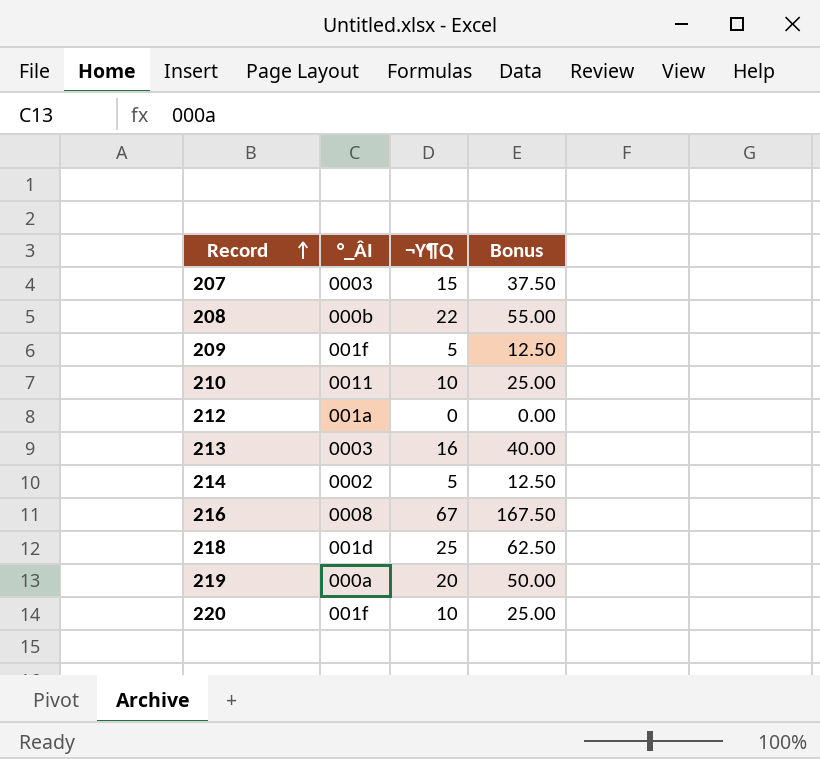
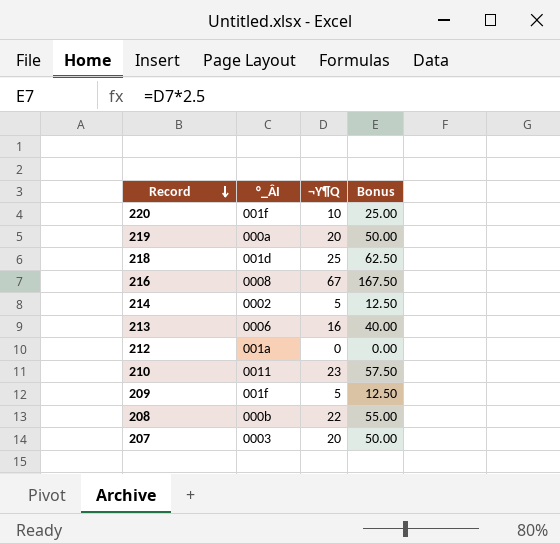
row order: Record ascending -> Record descending
213 | °_ÂI: 0003 -> 0006
210 | ¬Y¶Q: 10 -> 23
210 | Bonus: 25.00 -> 57.50
207 | ¬Y¶Q: 15 -> 20
207 | Bonus: 37.50 -> 50.00

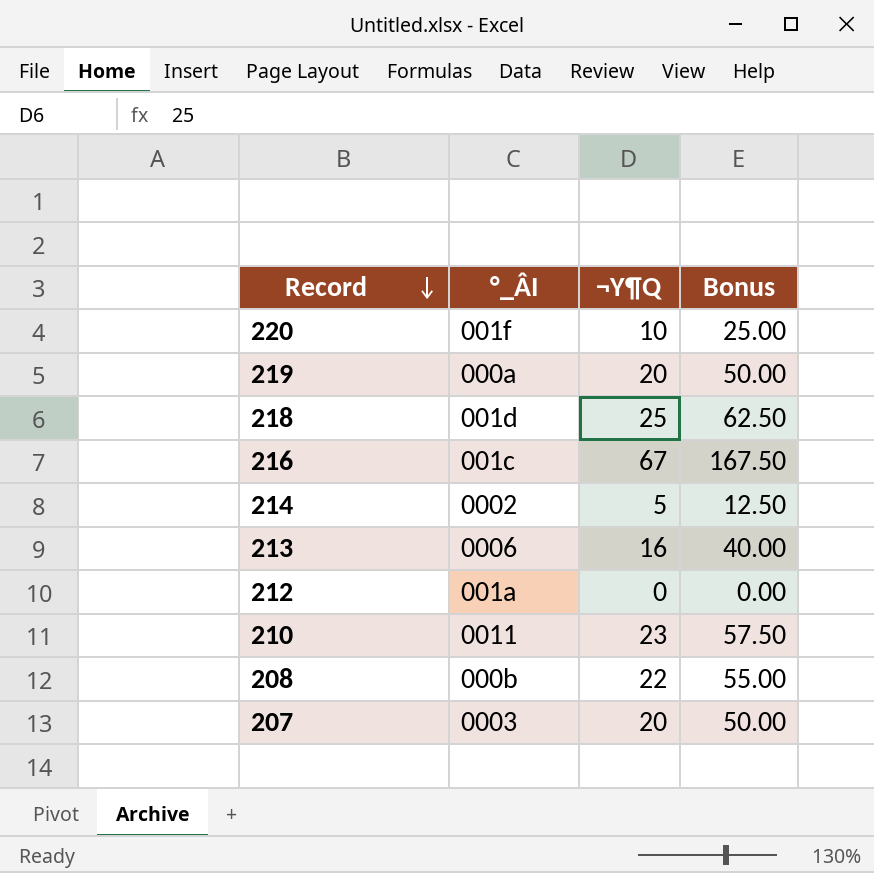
row 209: 001f | 5 | 12.50 -> none
216 | °_ÂI: 0008 -> 001c

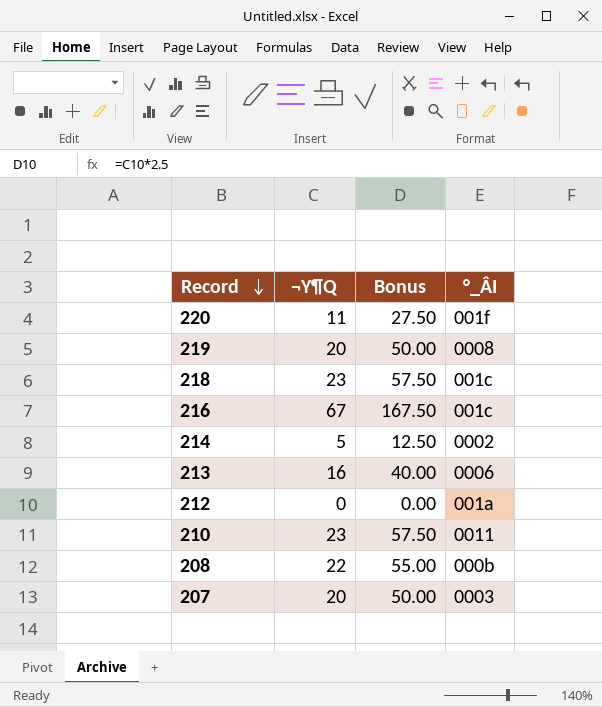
column °_ÂI | position: 2 -> 4
220 | ¬Y¶Q: 10 -> 11
220 | Bonus: 25.00 -> 27.50
219 | °_ÂI: 000a -> 0008
218 | ¬Y¶Q: 25 -> 23
218 | Bonus: 62.50 -> 57.50
218 | °_ÂI: 001d -> 001c

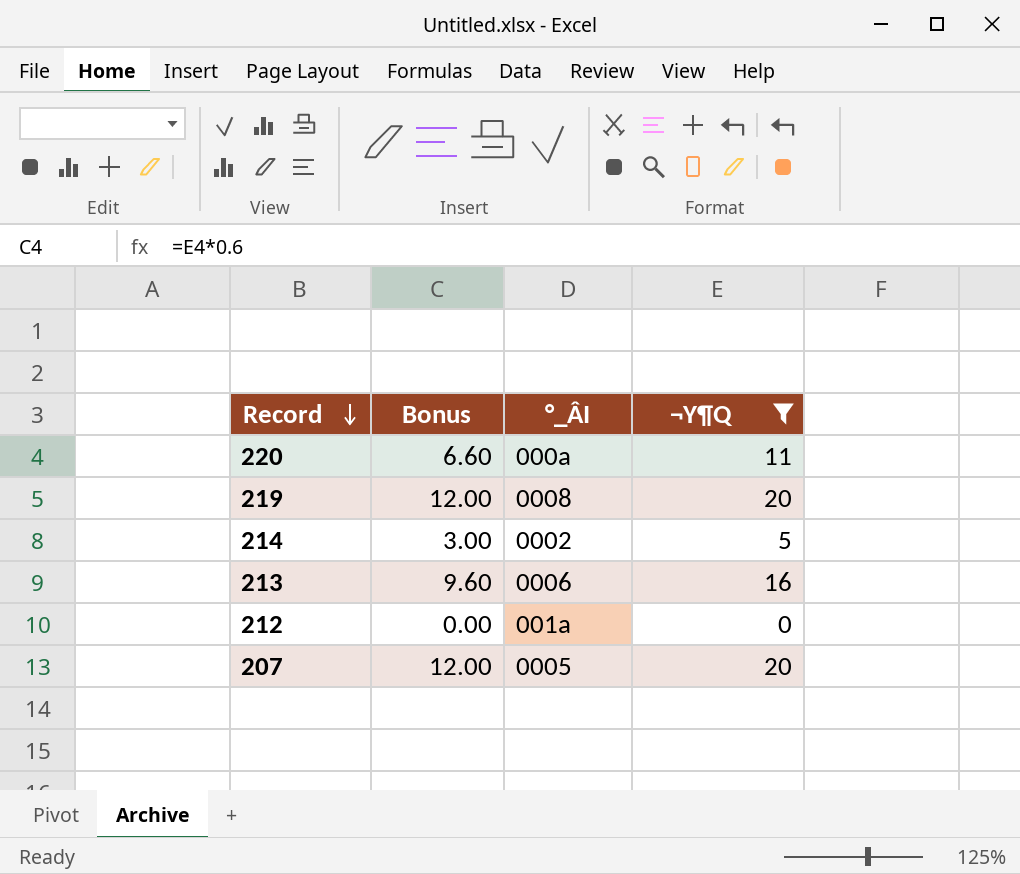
filter: none -> ¬Y¶Q <= 20
column Bonus | formula: [¬Y¶Q] * 2.5 -> [¬Y¶Q] * 0.6
column ¬Y¶Q | position: 2 -> 4
220 | °_ÂI: 001f -> 000a
207 | °_ÂI: 0003 -> 0005

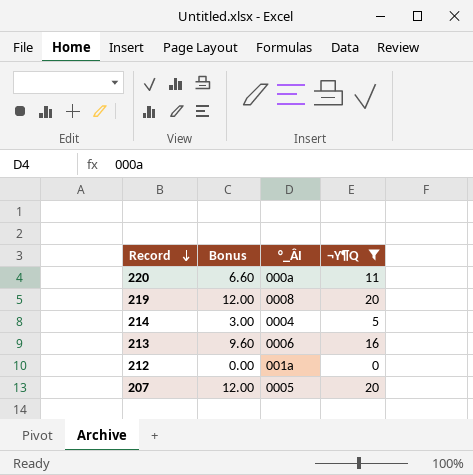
214 | °_ÂI: 0002 -> 0004

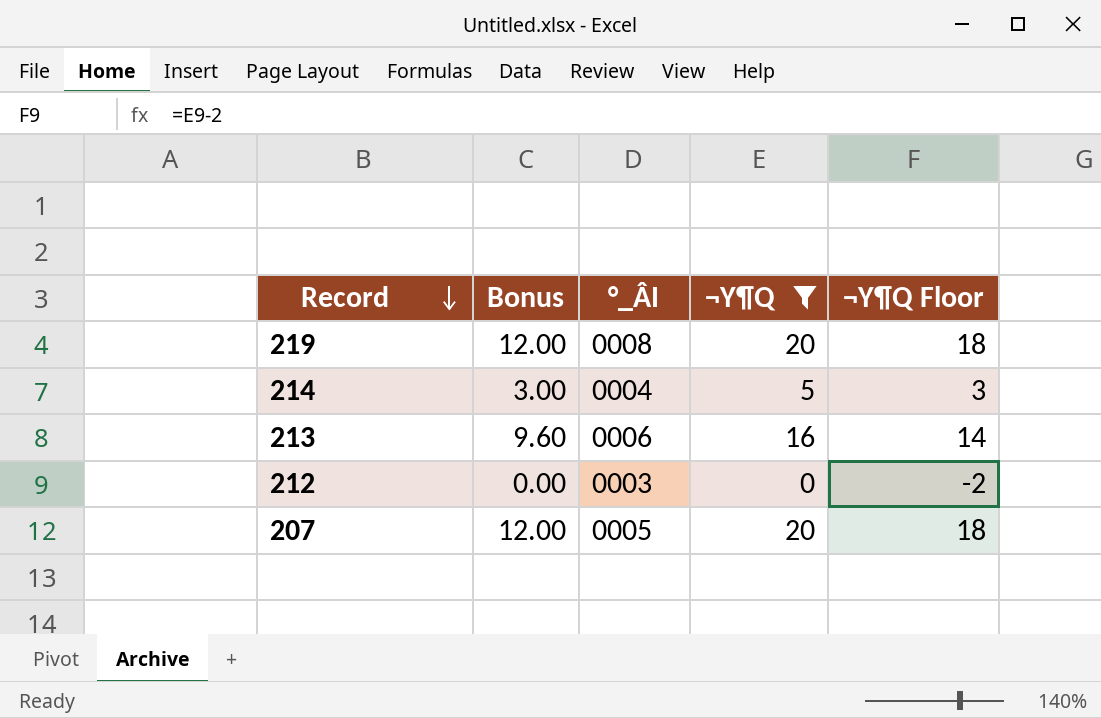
column ¬Y¶Q Floor | formula: none -> [¬Y¶Q] - 2
row 220: 6.60 | 000a | 11 -> none
212 | °_ÂI: 001a -> 0003

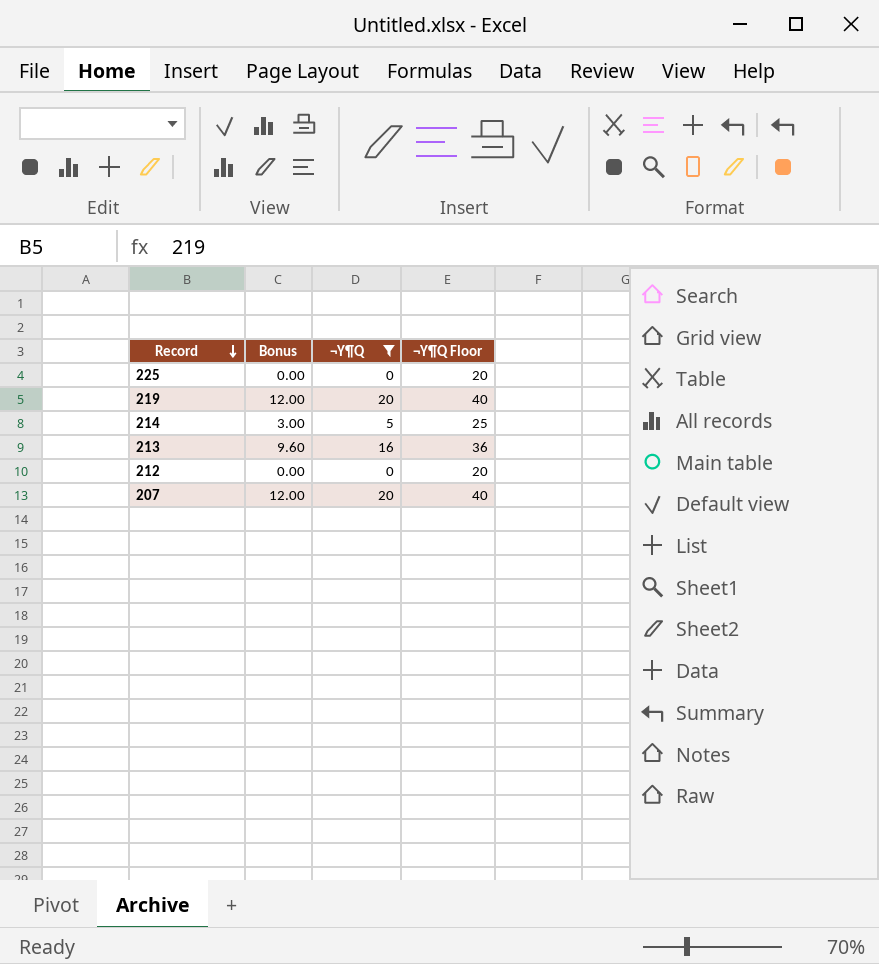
column °_ÂI | position: 3 -> none
column ¬Y¶Q Floor | formula: [¬Y¶Q] - 2 -> [¬Y¶Q] + 20
row 225: none -> 0.00 | 0 | 20

